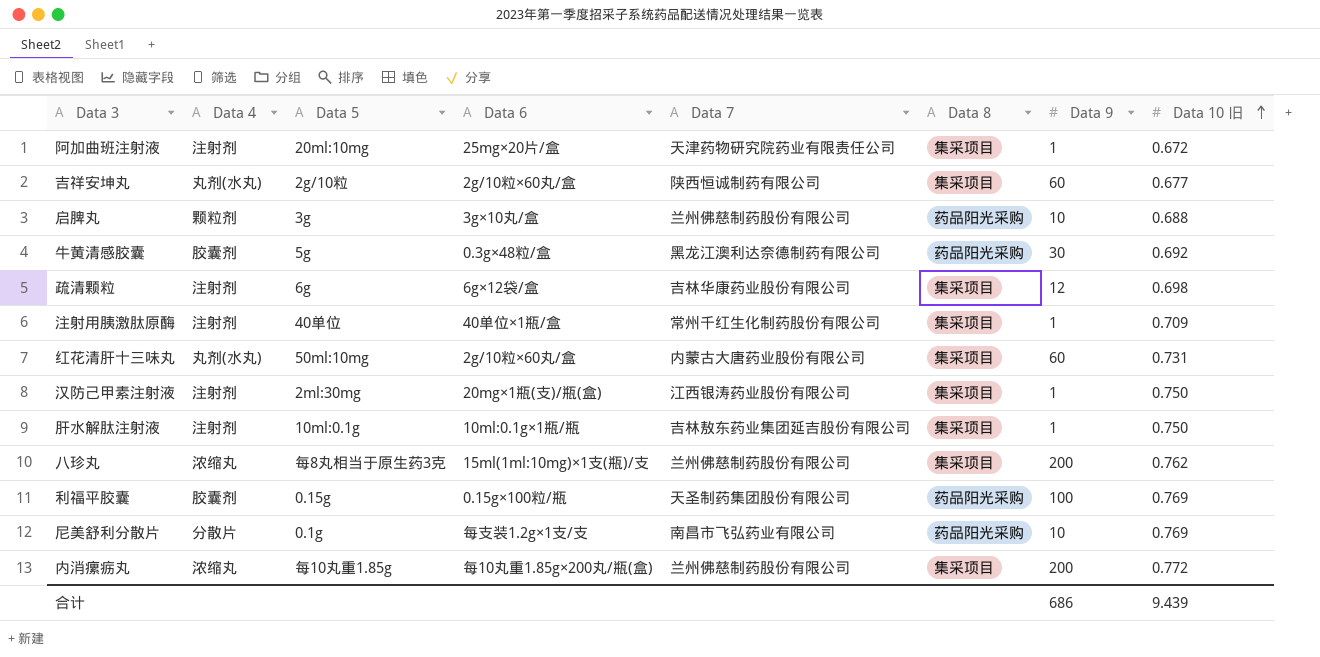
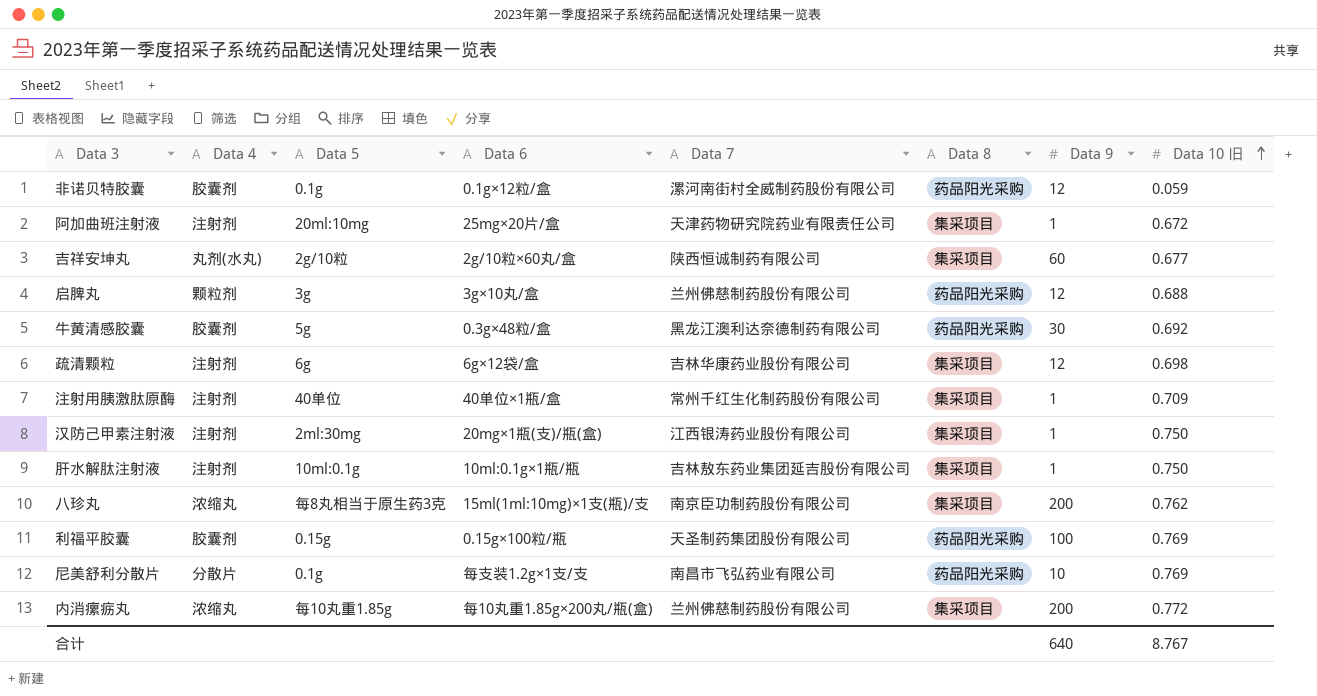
row 红花清肝十三味丸: 丸剂(水丸) | 50ml:10mg | 2g/10粒×60丸/盒 | 内蒙古大唐药业股份有限公司 | 集采项目 | 60 | 0.731 -> none
row 非诺贝特胶囊: none -> 胶囊剂 | 0.1g | 0.1g×12粒/盒 | 漯河南街村全威制药股份有限公司 | 药品阳光采购 | 12 | 0.059
启脾丸 | Data 9: 10 -> 12
八珍丸 | Data 7: 兰州佛慈制药股份有限公司 -> 南京臣功制药股份有限公司
合计 | Data 9: 686 -> 640
合计 | Data 10 旧: 9.439 -> 8.767

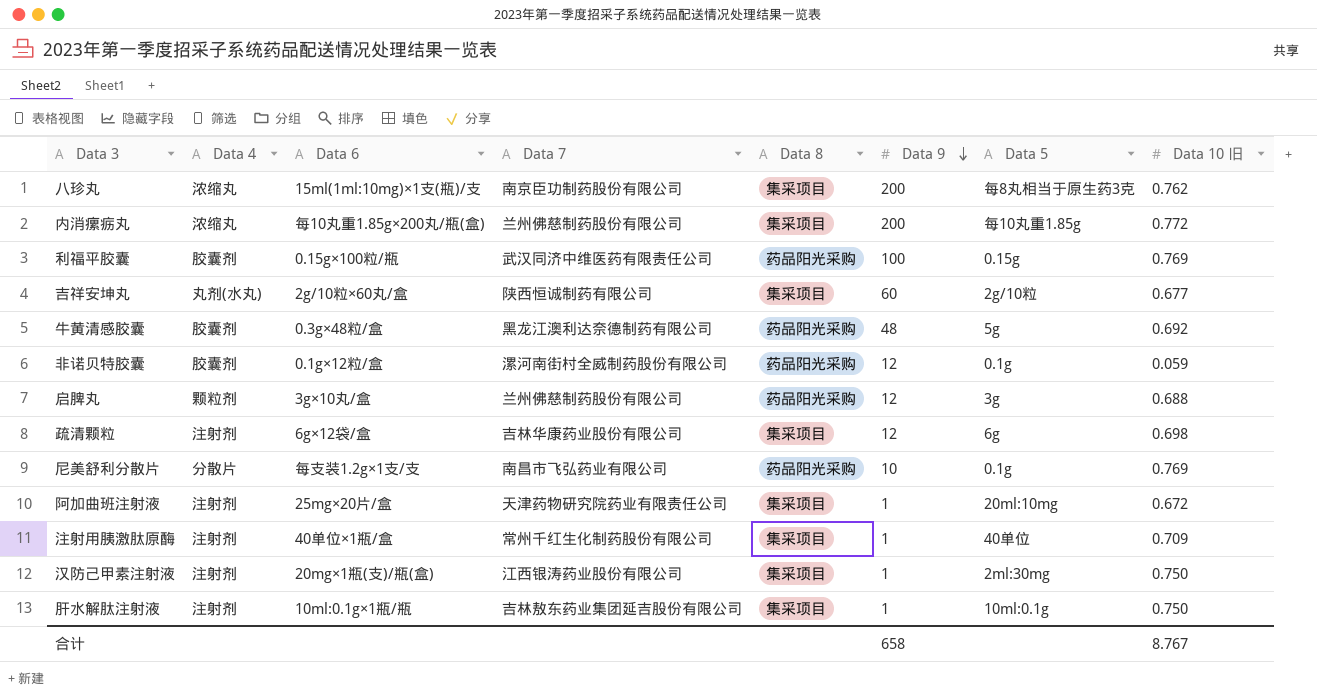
row order: Data 10 旧 ascending -> Data 9 descending
column Data 5 | position: 3 -> 7
利福平胶囊 | Data 7: 天圣制药集团股份有限公司 -> 武汉同济中维医药有限责任公司
牛黄清感胶囊 | Data 9: 30 -> 48
合计 | Data 9: 640 -> 658

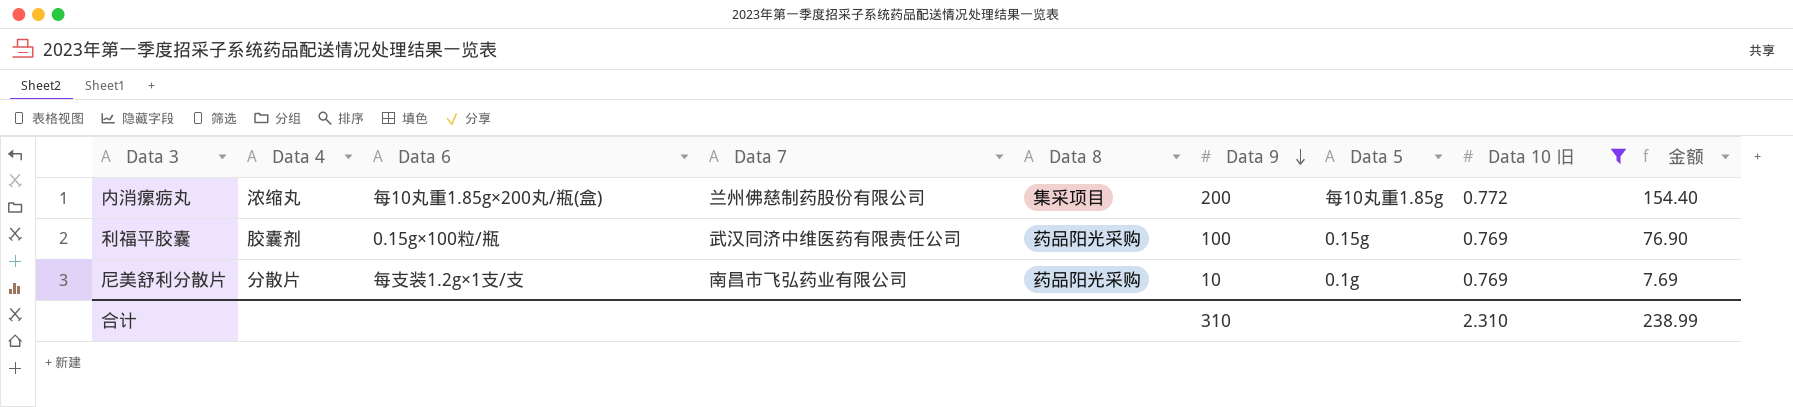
filter: none -> Data 10 旧 >= 0.769
column 金额 | formula: none -> [Data 9] * [Data 10 旧]
合计 | Data 9: 658 -> 310
合计 | Data 10 旧: 8.767 -> 2.310

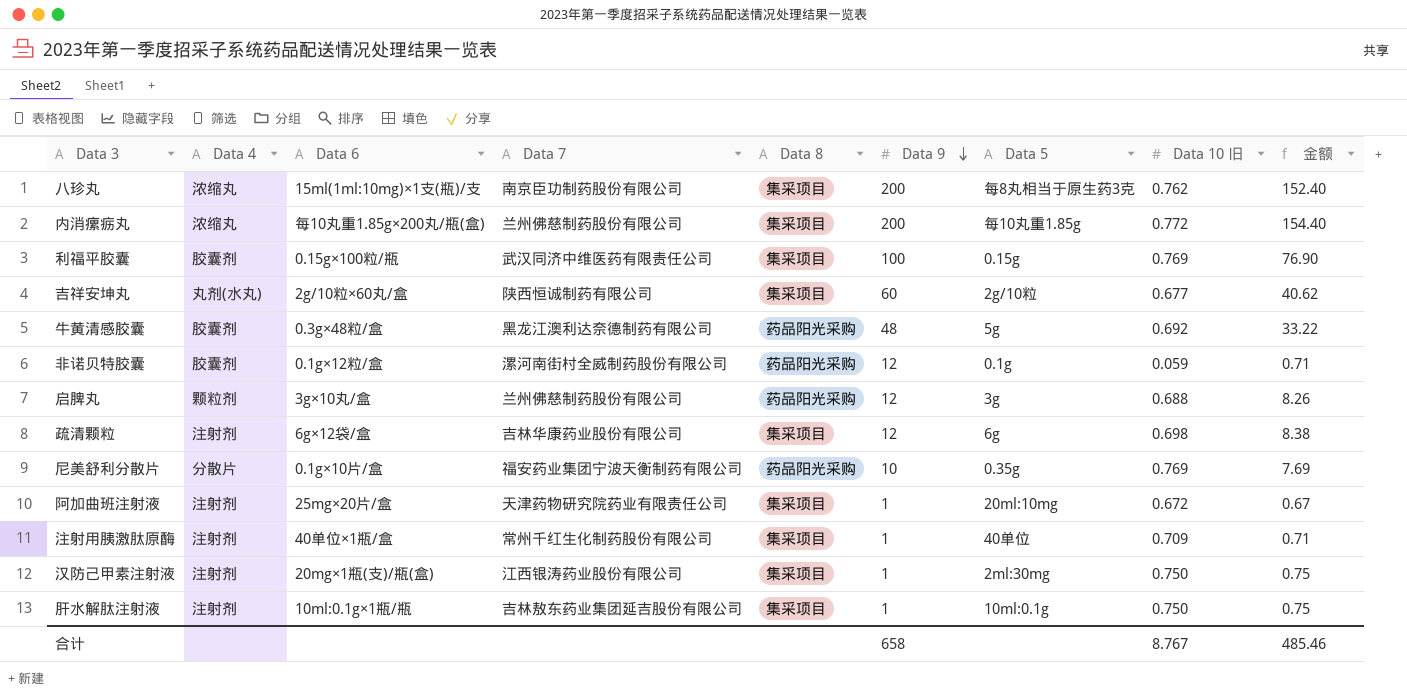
filter: Data 10 旧 >= 0.769 -> none
利福平胶囊 | Data 8: 药品阳光采购 -> 集采项目
尼美舒利分散片 | Data 6: 每支装1.2g×1支/支 -> 0.1g×10片/盒
尼美舒利分散片 | Data 7: 南昌市飞弘药业有限公司 -> 福安药业集团宁波天衡制药有限公司
尼美舒利分散片 | Data 5: 0.1g -> 0.35g
合计 | Data 9: 310 -> 658
合计 | Data 10 旧: 2.310 -> 8.767
合计 | 金额: 238.99 -> 485.46

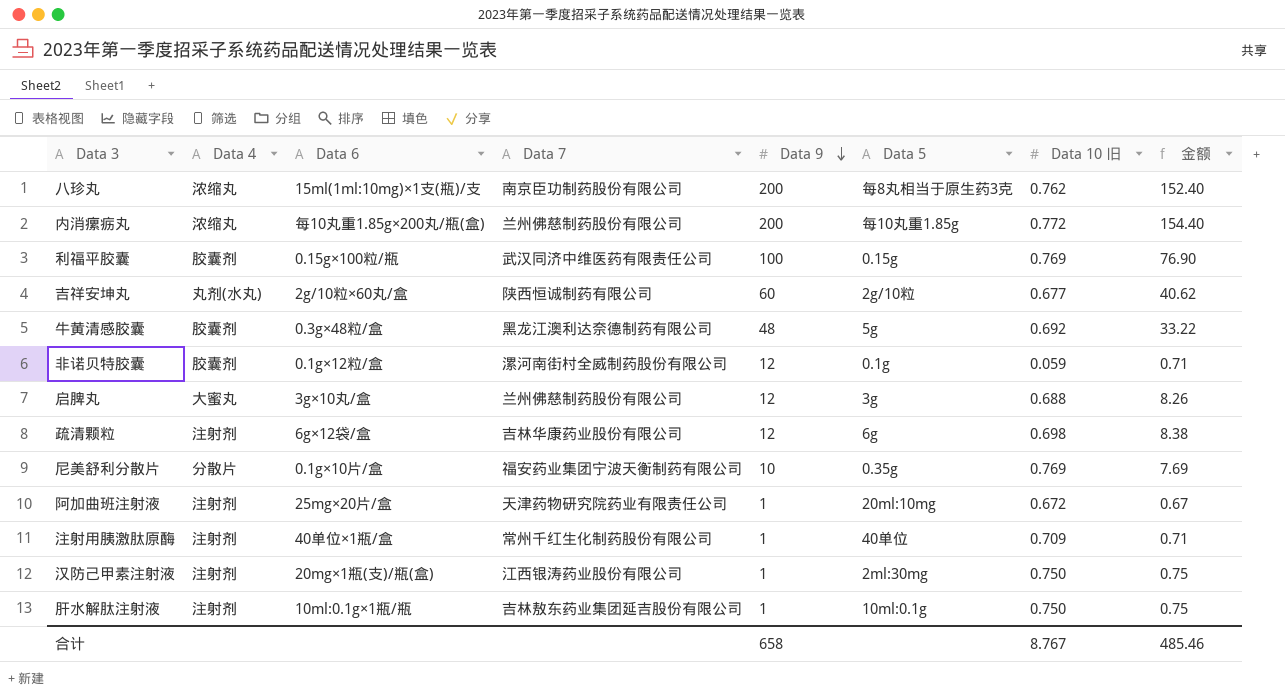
column Data 8 | position: 5 -> none
启脾丸 | Data 4: 颗粒剂 -> 大蜜丸

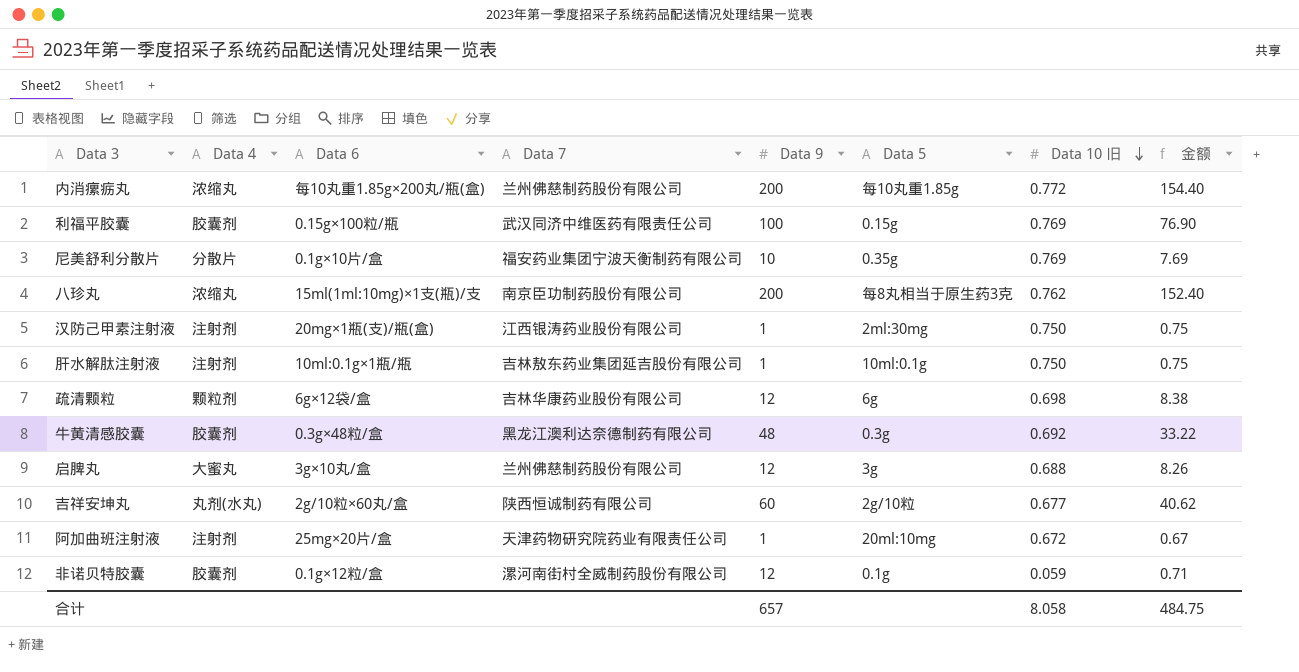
row order: Data 9 descending -> Data 10 旧 descending
row 注射用胰激肽原酶: 注射剂 | 40单位×1瓶/盒 | 常州千红生化制药股份有限公司 | 1 | 40单位 | 0.709 | 0.71 -> none
疏清颗粒 | Data 4: 注射剂 -> 颗粒剂
牛黄清感胶囊 | Data 5: 5g -> 0.3g
合计 | Data 9: 658 -> 657
合计 | Data 10 旧: 8.767 -> 8.058
合计 | 金额: 485.46 -> 484.75

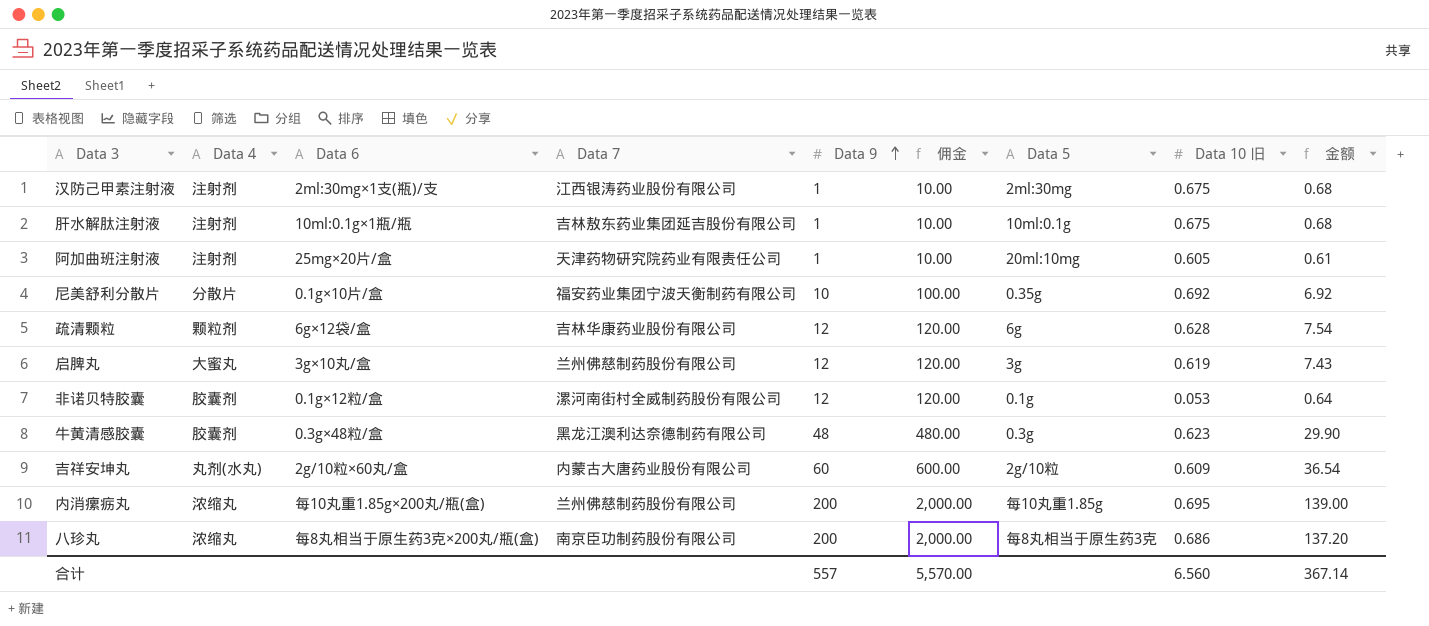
row order: Data 10 旧 descending -> Data 9 ascending
column 佣金 | formula: none -> [Data 9] * 10
row 利福平胶囊: 胶囊剂 | 0.15g×100粒/瓶 | 武汉同济中维医药有限责任公司 | 100 | 0.15g | 0.769 | 76.90 -> none
汉防己甲素注射液 | Data 6: 20mg×1瓶(支)/瓶(盒) -> 2ml:30mg×1支(瓶)/支
汉防己甲素注射液 | Data 10 旧: 0.750 -> 0.675
汉防己甲素注射液 | 金额: 0.75 -> 0.68
肝水解肽注射液 | Data 10 旧: 0.750 -> 0.675
肝水解肽注射液 | 金额: 0.75 -> 0.68
阿加曲班注射液 | Data 10 旧: 0.672 -> 0.605
阿加曲班注射液 | 金额: 0.67 -> 0.61
尼美舒利分散片 | Data 10 旧: 0.769 -> 0.692
尼美舒利分散片 | 金额: 7.69 -> 6.92
疏清颗粒 | Data 10 旧: 0.698 -> 0.628
疏清颗粒 | 金额: 8.38 -> 7.54
启脾丸 | Data 10 旧: 0.688 -> 0.619
启脾丸 | 金额: 8.26 -> 7.43
非诺贝特胶囊 | Data 10 旧: 0.059 -> 0.053
非诺贝特胶囊 | 金额: 0.71 -> 0.64
牛黄清感胶囊 | Data 10 旧: 0.692 -> 0.623
牛黄清感胶囊 | 金额: 33.22 -> 29.90
吉祥安坤丸 | Data 7: 陕西恒诚制药有限公司 -> 内蒙古大唐药业股份有限公司
吉祥安坤丸 | Data 10 旧: 0.677 -> 0.609
吉祥安坤丸 | 金额: 40.62 -> 36.54
内消瘰疬丸 | Data 10 旧: 0.772 -> 0.695
内消瘰疬丸 | 金额: 154.40 -> 139.00
八珍丸 | Data 6: 15ml(1ml:10mg)×1支(瓶)/支 -> 每8丸相当于原生药3克×200丸/瓶(盒)
八珍丸 | Data 10 旧: 0.762 -> 0.686
八珍丸 | 金额: 152.40 -> 137.20
合计 | Data 9: 657 -> 557
合计 | Data 10 旧: 8.058 -> 6.560
合计 | 金额: 484.75 -> 367.14

